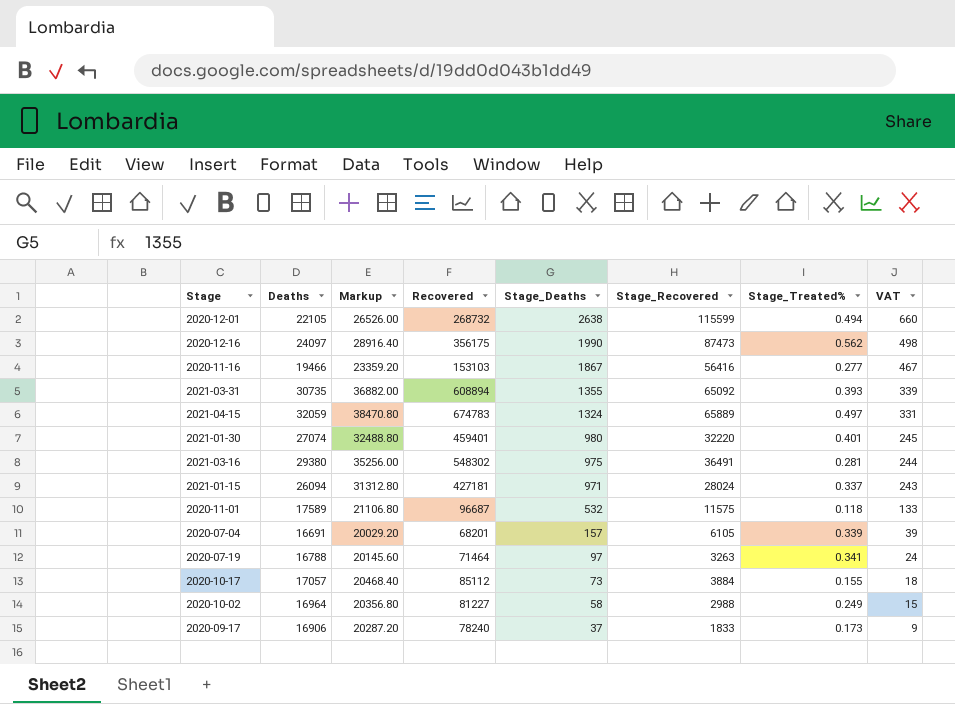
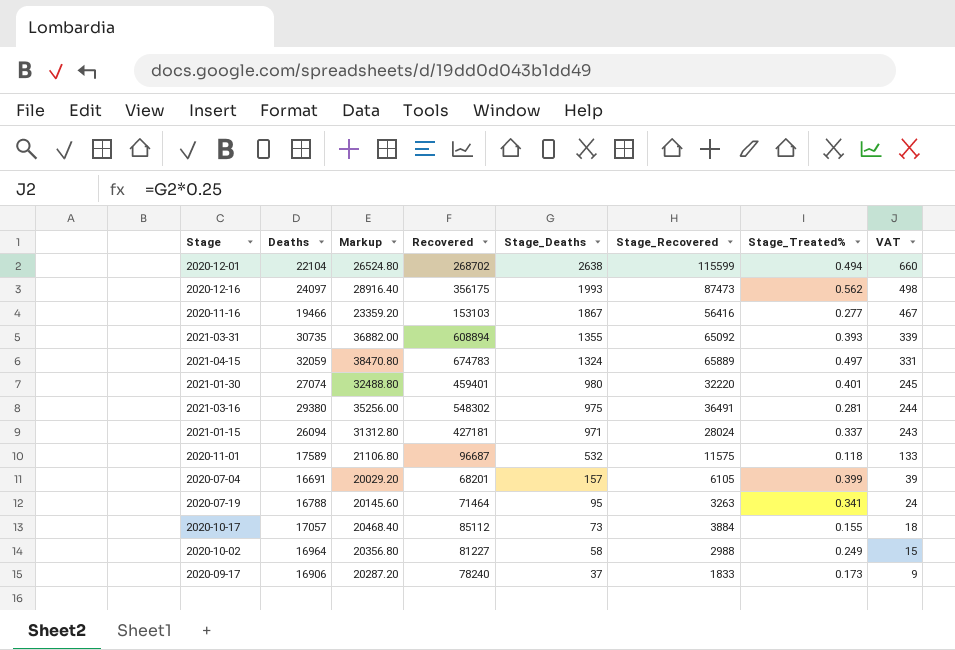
2020-12-01 | Deaths: 22105 -> 22104
2020-12-01 | Markup: 26526.00 -> 26524.80
2020-12-01 | Recovered: 268732 -> 268702
2020-12-16 | Stage_Deaths: 1990 -> 1993
2020-07-04 | Stage_Treated%: 0.339 -> 0.399
2020-07-19 | Stage_Deaths: 97 -> 95

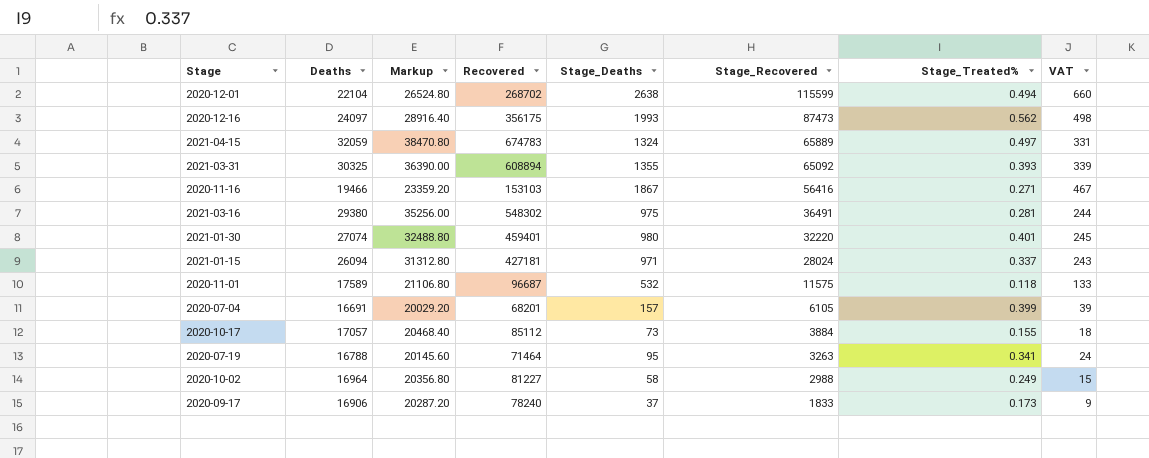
row order: Stage_Deaths descending -> Stage_Recovered descending
2021-03-31 | Deaths: 30735 -> 30325
2021-03-31 | Markup: 36882.00 -> 36390.00
2020-11-16 | Stage_Treated%: 0.277 -> 0.271

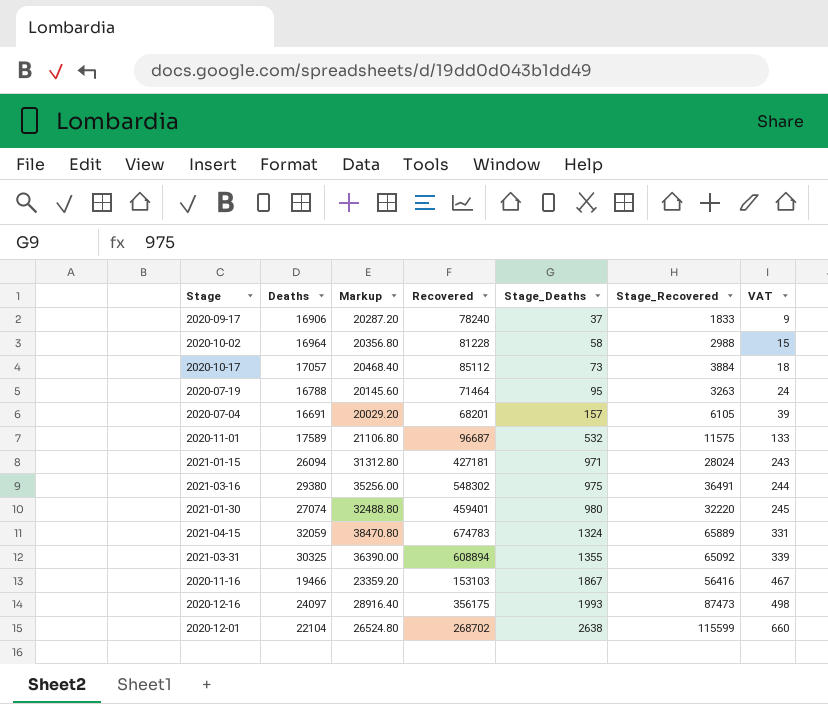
row order: Stage_Recovered descending -> Stage_Deaths ascending
column Stage_Treated% | position: 7 -> none
2020-10-02 | Recovered: 81227 -> 81228

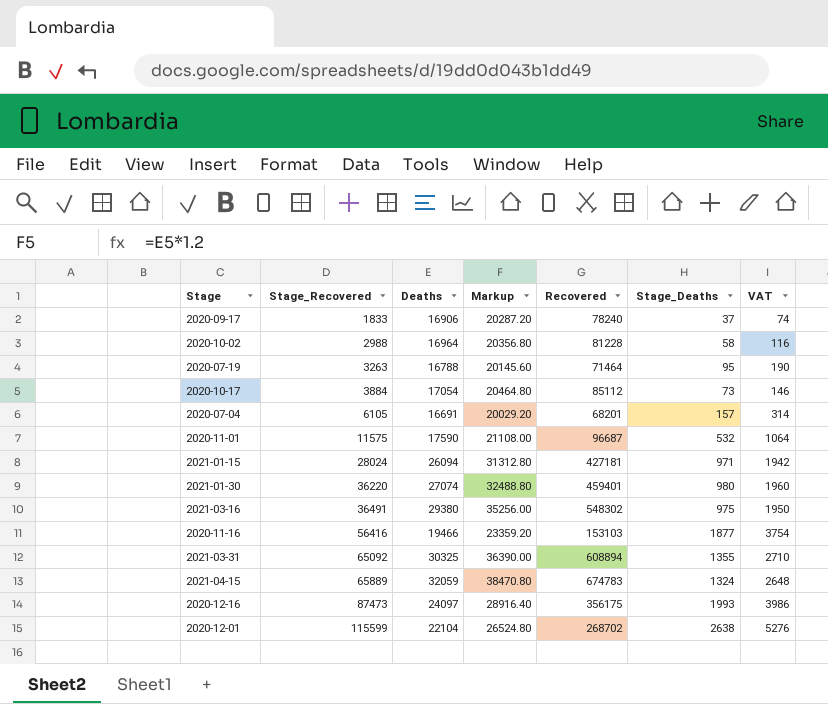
row order: Stage_Deaths ascending -> Stage_Recovered ascending
column Stage_Recovered | position: 6 -> 2
column VAT | formula: [Stage_Deaths] * 0.25 -> [Stage_Deaths] * 2
2020-10-17 | Deaths: 17057 -> 17054
2020-10-17 | Markup: 20468.40 -> 20464.80
2020-11-01 | Deaths: 17589 -> 17590
2020-11-01 | Markup: 21106.80 -> 21108.00
2021-01-30 | Stage_Recovered: 32220 -> 36220
2020-11-16 | Stage_Deaths: 1867 -> 1877

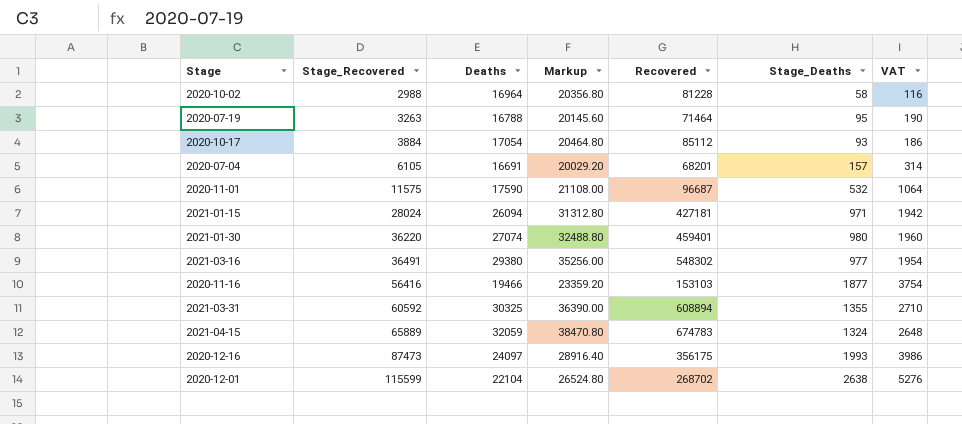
row 2020-09-17: 1833 | 16906 | 20287.20 | 78240 | 37 | 74 -> none
2020-10-17 | Stage_Deaths: 73 -> 93
2020-10-17 | VAT: 146 -> 186
2021-03-16 | Stage_Deaths: 975 -> 977
2021-03-16 | VAT: 1950 -> 1954
2021-03-31 | Stage_Recovered: 65092 -> 60592

